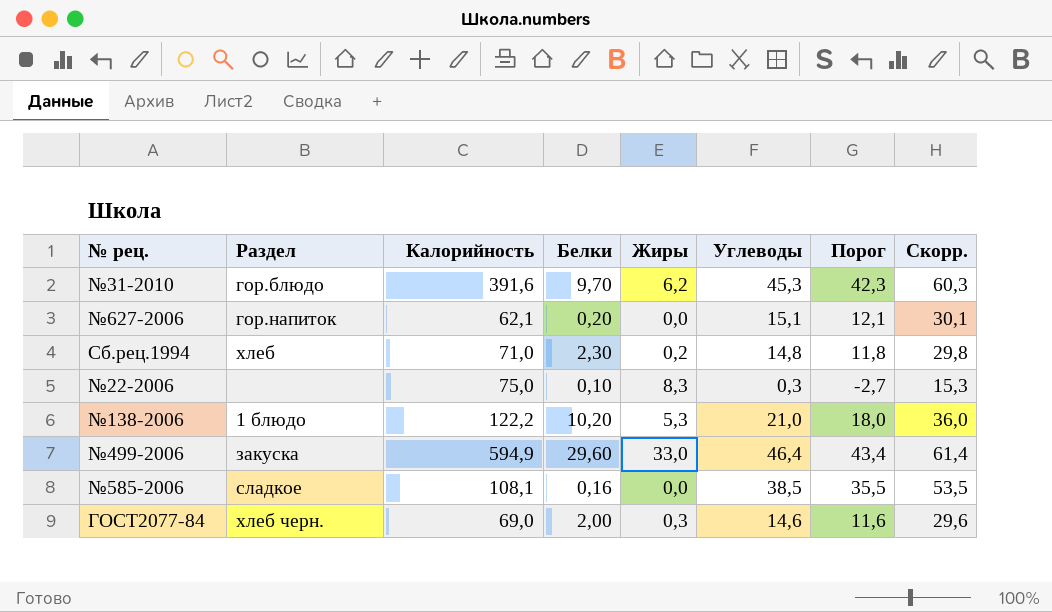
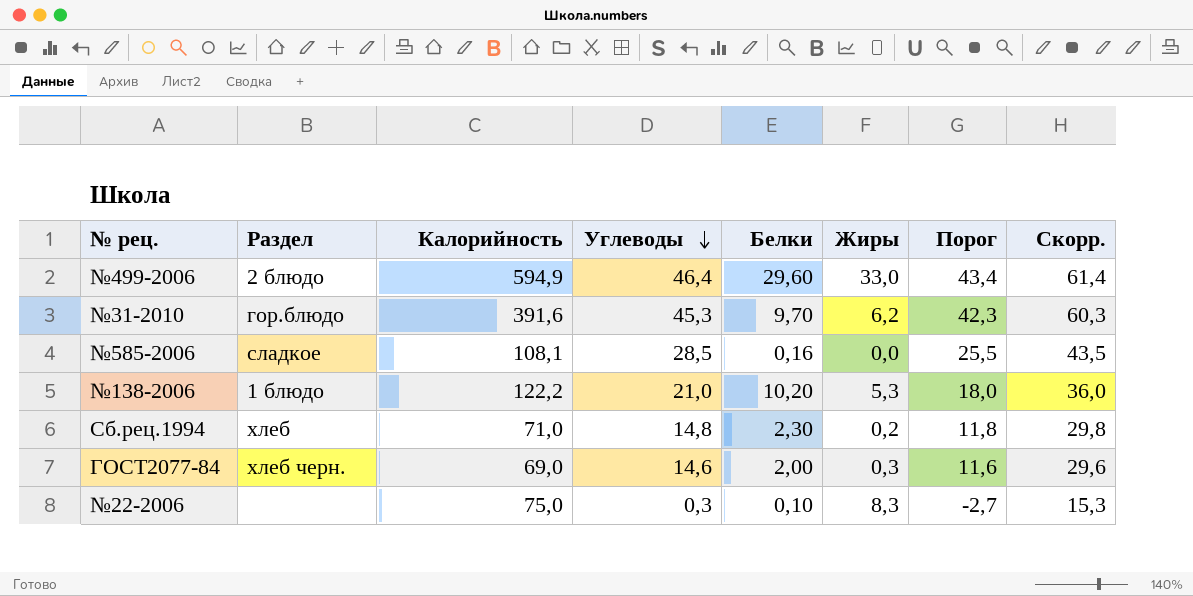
row order: none -> Углеводы descending
column Углеводы | position: 6 -> 4
row №627-2006: гор.напиток | 62,1 | 0,20 | 0,0 | 15,1 | 12,1 | 30,1 -> none
№499-2006 | Раздел: закуска -> 2 блюдо
№585-2006 | Углеводы: 38,5 -> 28,5
№585-2006 | Порог: 35,5 -> 25,5
№585-2006 | Скорр.: 53,5 -> 43,5

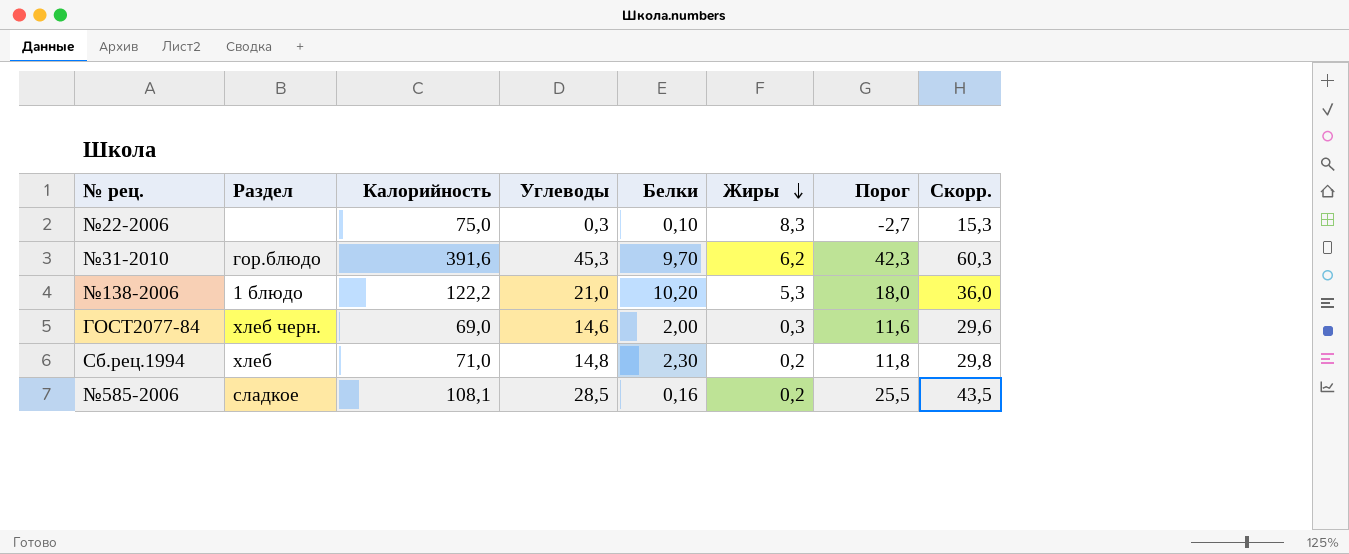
row order: Углеводы descending -> Жиры descending
row №499-2006: 2 блюдо | 594,9 | 46,4 | 29,60 | 33,0 | 43,4 | 61,4 -> none
№585-2006 | Жиры: 0,0 -> 0,2

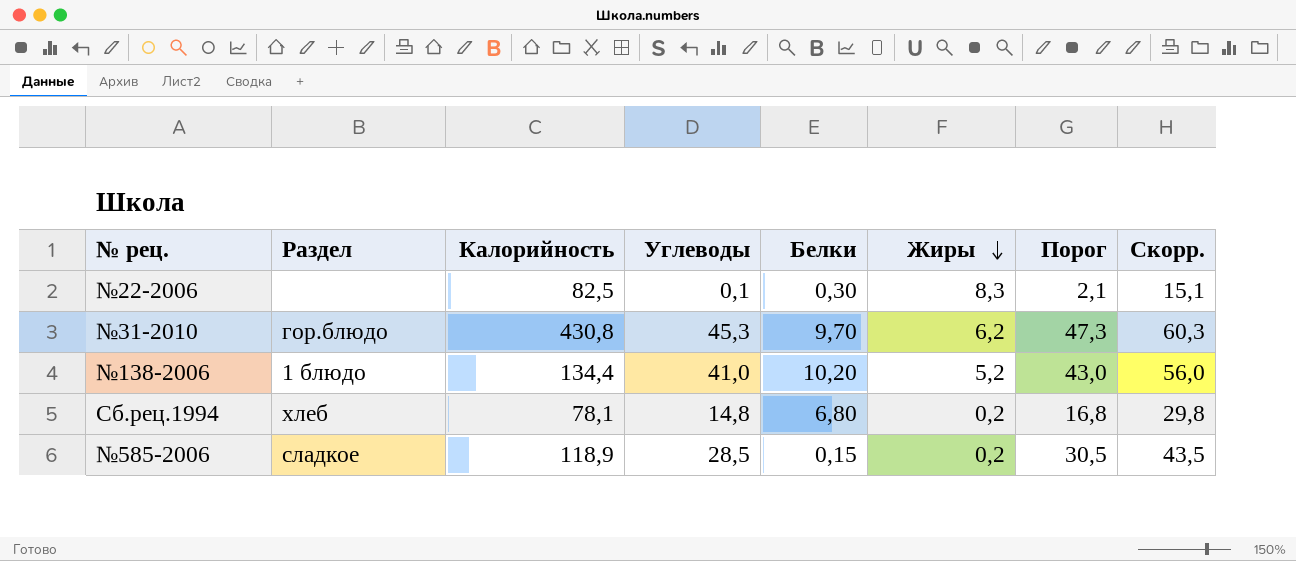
column Порог | formula: [Углеводы] - 3 -> [Углеводы] + 2
row ГОСТ2077-84: хлеб черн. | 69,0 | 14,6 | 2,00 | 0,3 | 11,6 | 29,6 -> none
№22-2006 | Калорийность: 75,0 -> 82,5
№22-2006 | Углеводы: 0,3 -> 0,1
№22-2006 | Белки: 0,10 -> 0,30
№22-2006 | Скорр.: 15,3 -> 15,1
№31-2010 | Калорийность: 391,6 -> 430,8
№138-2006 | Калорийность: 122,2 -> 134,4
№138-2006 | Углеводы: 21,0 -> 41,0
№138-2006 | Жиры: 5,3 -> 5,2
№138-2006 | Скорр.: 36,0 -> 56,0
Сб.рец.1994 | Калорийность: 71,0 -> 78,1
Сб.рец.1994 | Белки: 2,30 -> 6,80
№585-2006 | Калорийность: 108,1 -> 118,9
№585-2006 | Белки: 0,16 -> 0,15

